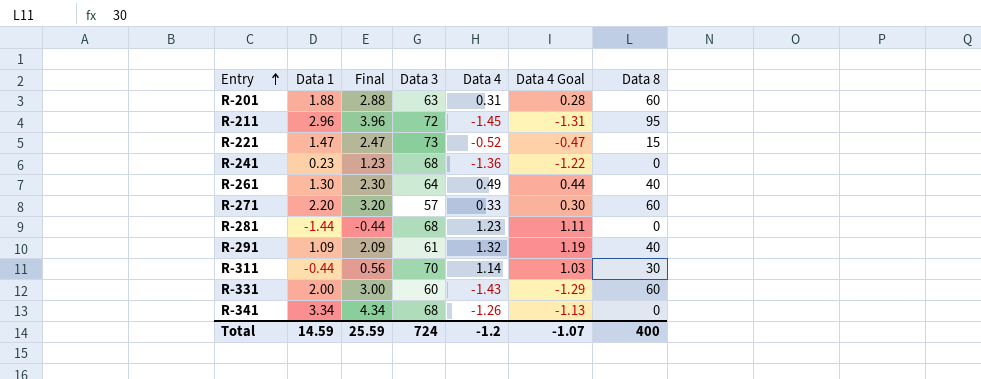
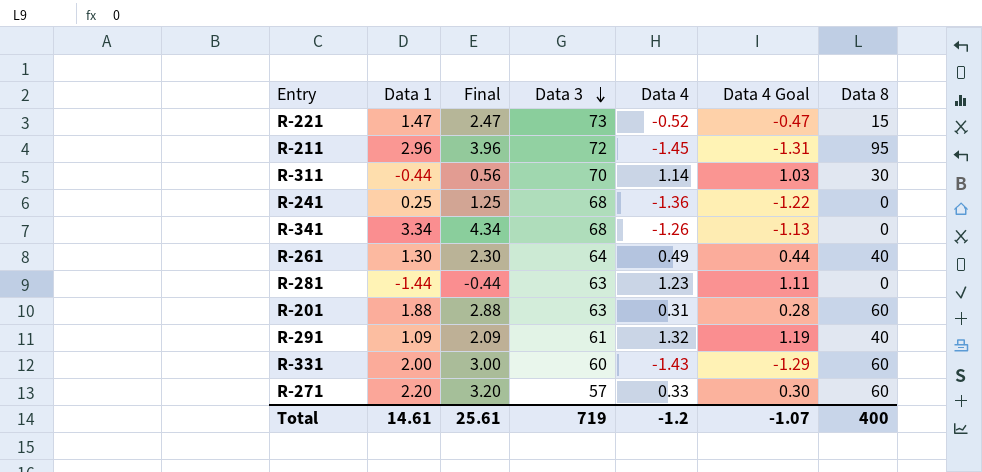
row order: Entry ascending -> Data 3 descending
R-241 | Data 1: 0.23 -> 0.25
R-241 | Final: 1.23 -> 1.25
R-281 | Data 3: 68 -> 63
Total | Data 1: 14.59 -> 14.61
Total | Final: 25.59 -> 25.61
Total | Data 3: 724 -> 719

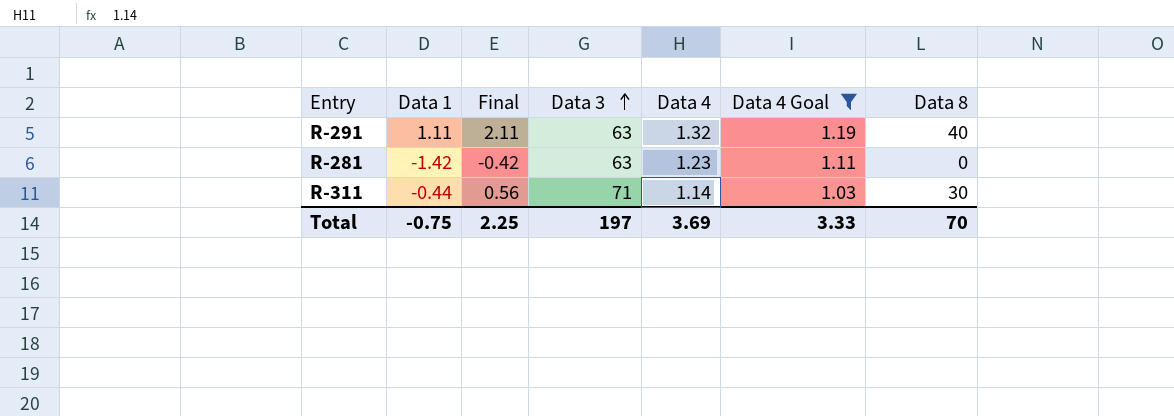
filter: none -> Data 4 Goal >= 1.03
row order: Data 3 descending -> Data 3 ascending
R-291 | Data 1: 1.09 -> 1.11
R-291 | Final: 2.09 -> 2.11
R-291 | Data 3: 61 -> 63
R-281 | Data 1: -1.44 -> -1.42
R-281 | Final: -0.44 -> -0.42
R-311 | Data 3: 70 -> 71
Total | Data 1: 14.61 -> -0.75
Total | Final: 25.61 -> 2.25
Total | Data 3: 719 -> 197
Total | Data 4: -1.2 -> 3.69
Total | Data 4 Goal: -1.07 -> 3.33
Total | Data 8: 400 -> 70

